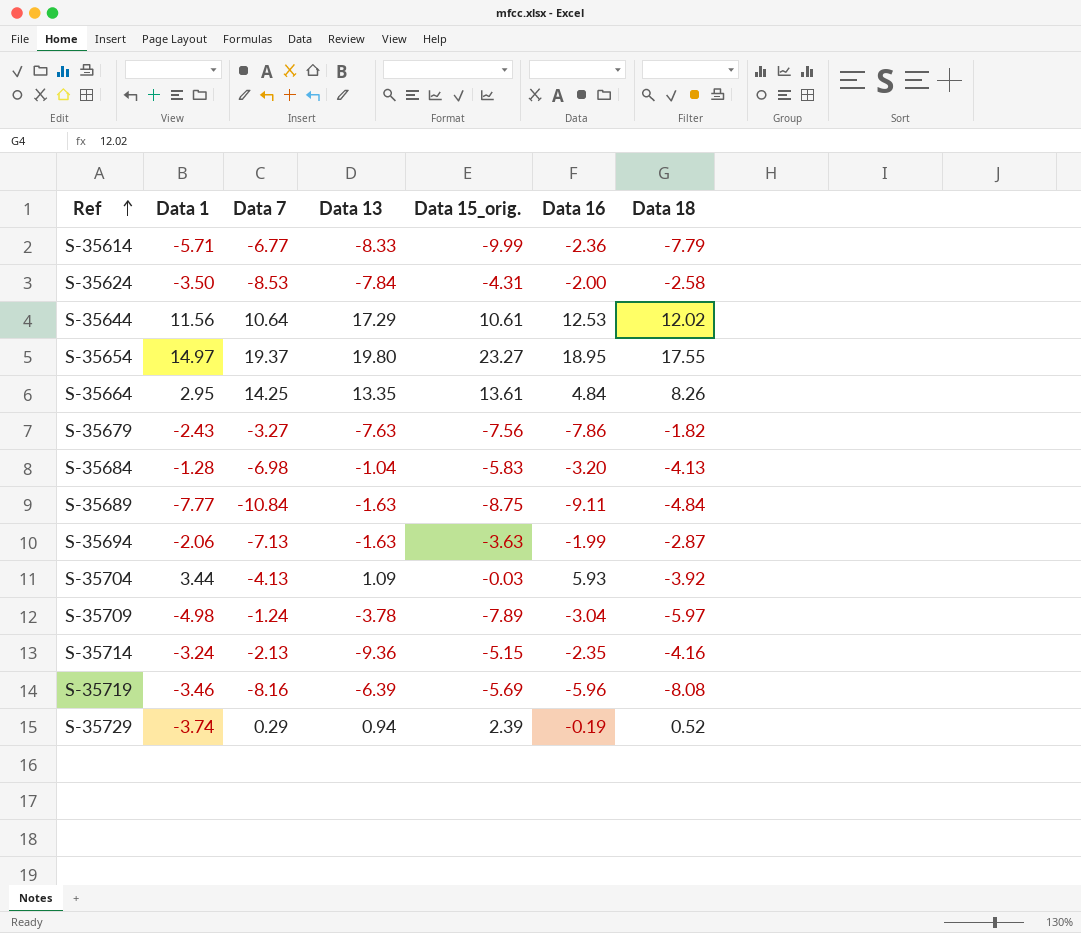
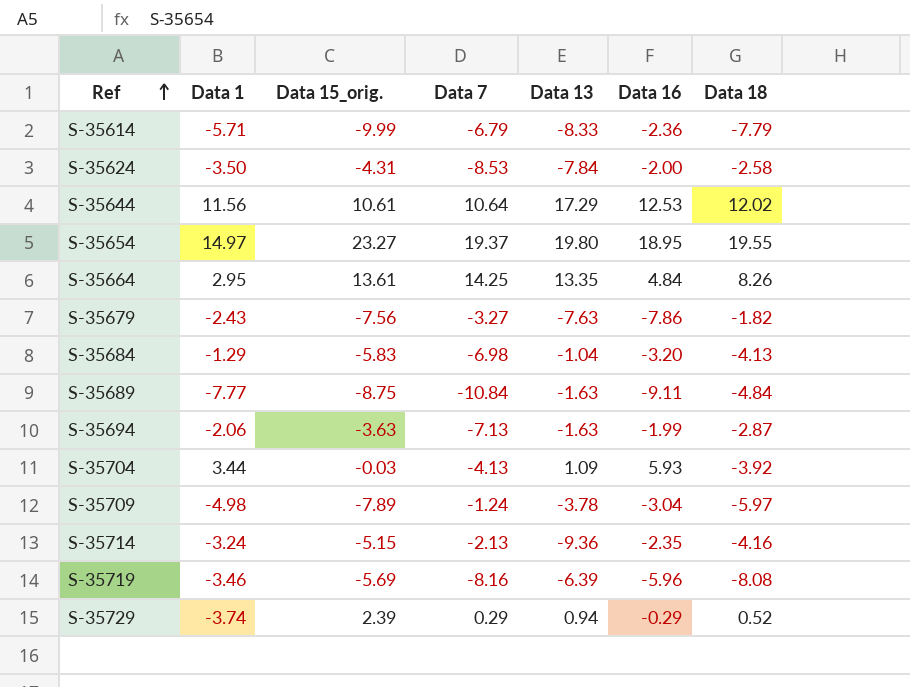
column Data 15_orig. | position: 5 -> 3
S-35614 | Data 7: -6.77 -> -6.79
S-35654 | Data 18: 17.55 -> 19.55
S-35684 | Data 1: -1.28 -> -1.29
S-35729 | Data 16: -0.19 -> -0.29

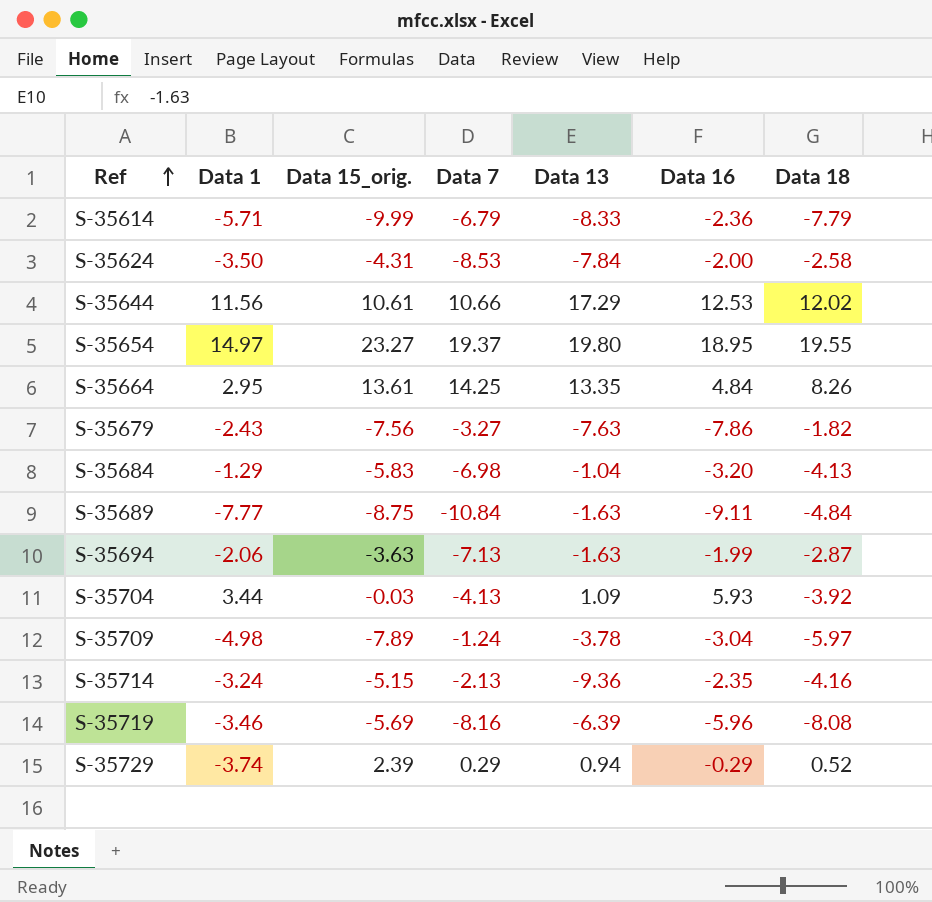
S-35644 | Data 7: 10.64 -> 10.66

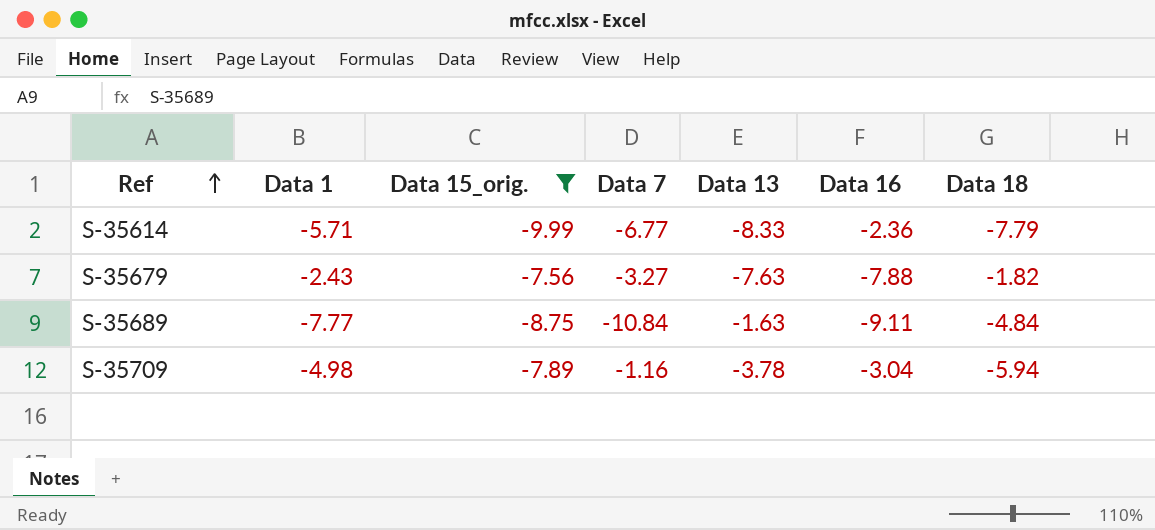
filter: none -> Data 15_orig. <= -7.56
S-35614 | Data 7: -6.79 -> -6.77
S-35679 | Data 16: -7.86 -> -7.88
S-35709 | Data 7: -1.24 -> -1.16
S-35709 | Data 18: -5.97 -> -5.94

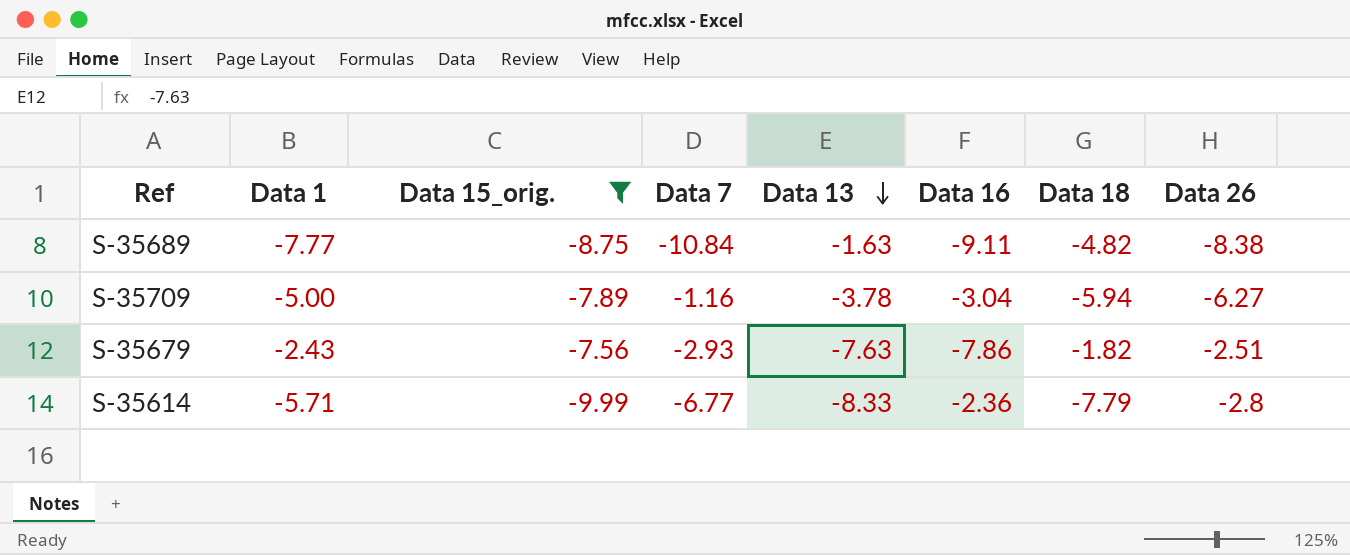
row order: Ref ascending -> Data 13 descending
column Data 26 | position: none -> 8
S-35689 | Data 18: -4.84 -> -4.82
S-35709 | Data 1: -4.98 -> -5.00
S-35679 | Data 7: -3.27 -> -2.93
S-35679 | Data 16: -7.88 -> -7.86

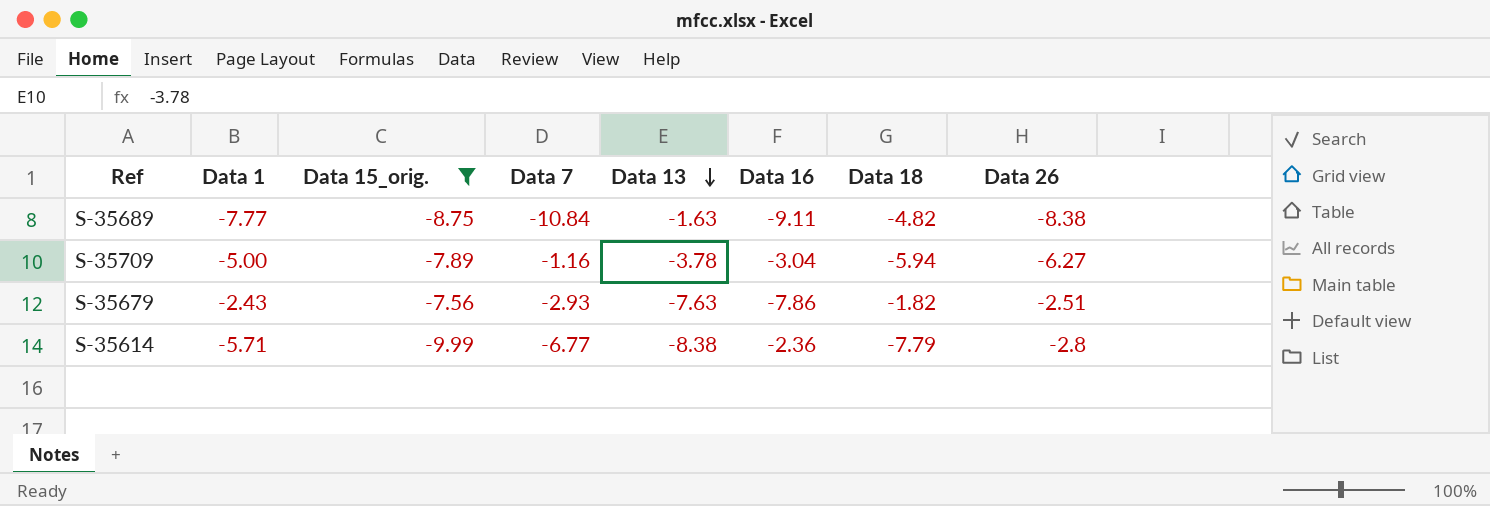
S-35614 | Data 13: -8.33 -> -8.38

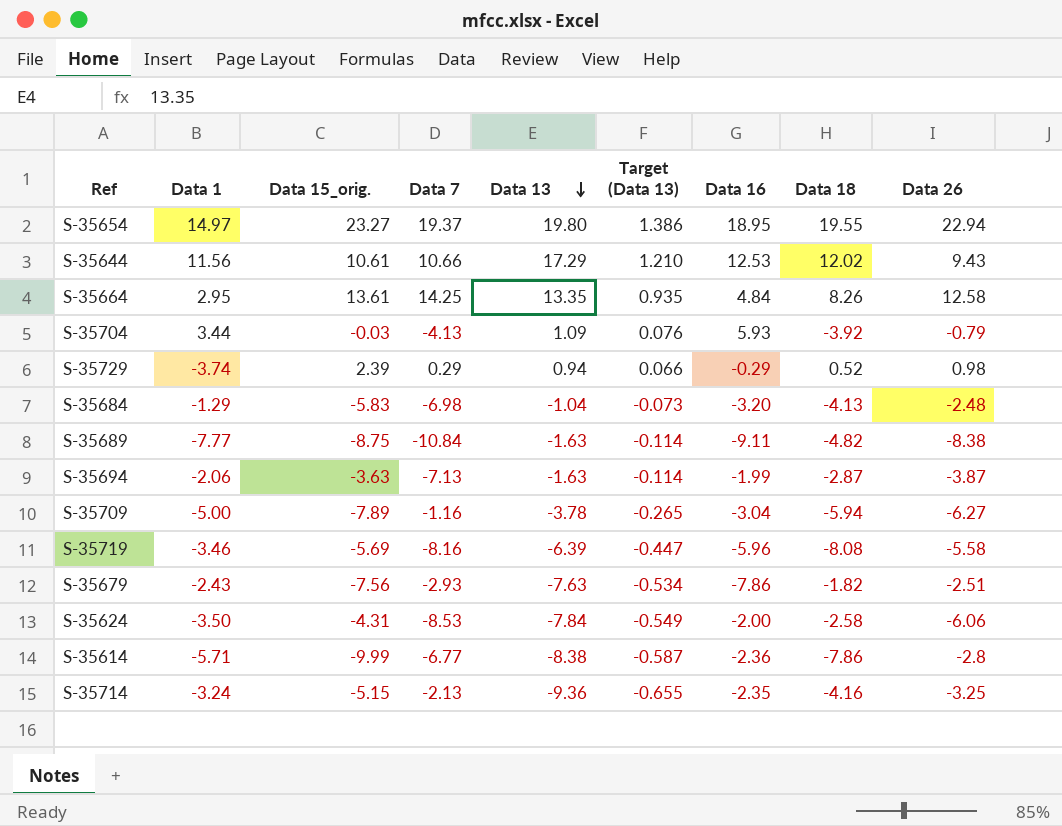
filter: Data 15_orig. <= -7.56 -> none
column Target (Data 13) | formula: none -> [Data 13] * 0.07
S-35614 | Data 18: -7.79 -> -7.86

